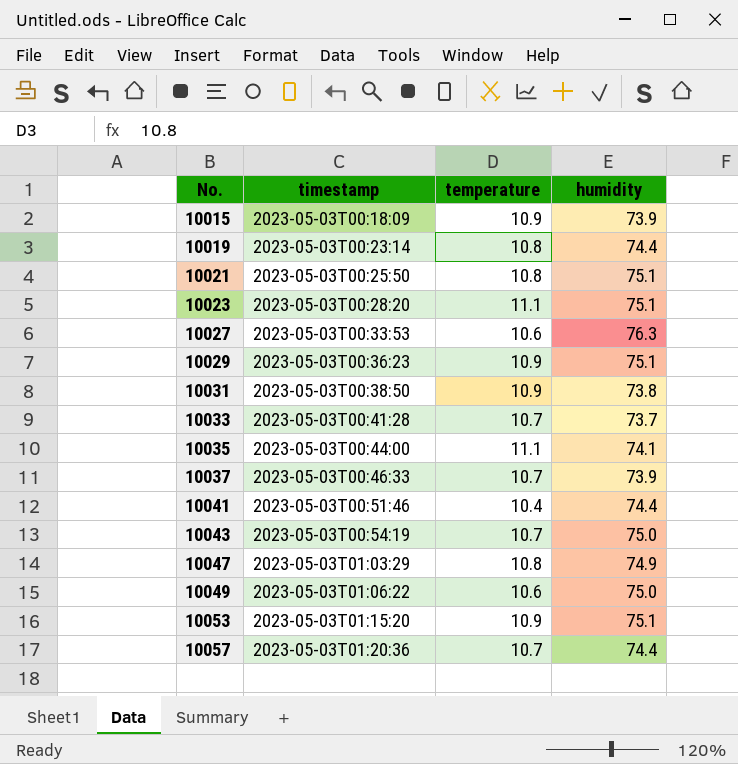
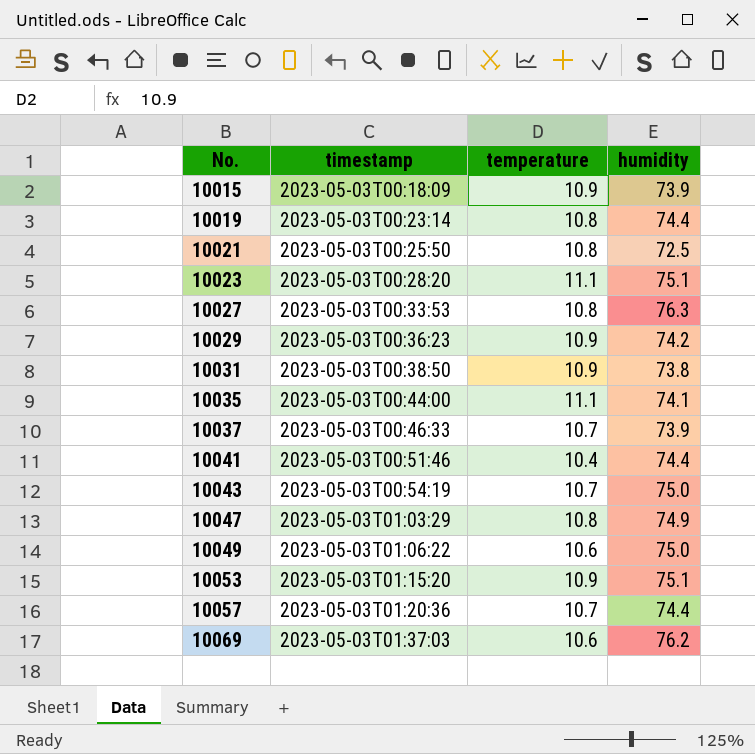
row 10033: 2023-05-03T00:41:28 | 10.7 | 73.7 -> none
10021 | humidity: 75.1 -> 72.5
10027 | temperature: 10.6 -> 10.8
10029 | humidity: 75.1 -> 74.2
row 10069: none -> 2023-05-03T01:37:03 | 10.6 | 76.2

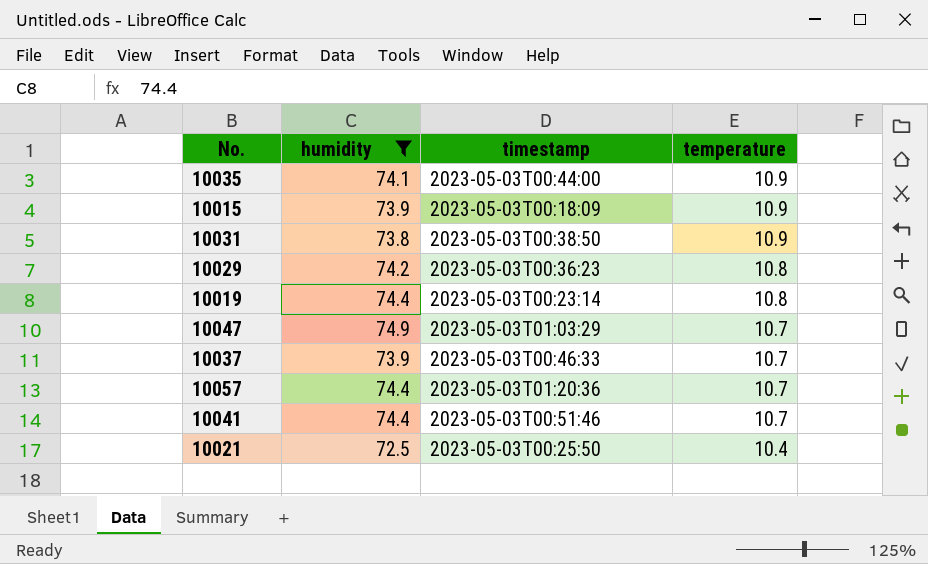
filter: none -> humidity <= 74.9
row order: No. ascending -> temperature descending
column humidity | position: 4 -> 2
10035 | temperature: 11.1 -> 10.9
10029 | temperature: 10.9 -> 10.8
10047 | temperature: 10.8 -> 10.7
10041 | temperature: 10.4 -> 10.7
10021 | temperature: 10.8 -> 10.4

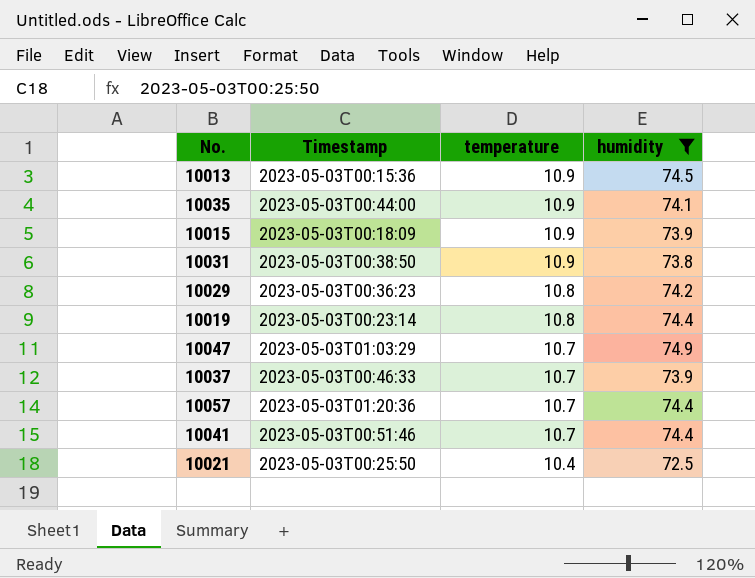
column name: timestamp -> Timestamp
column humidity | position: 2 -> 4
row 10013: none -> 2023-05-03T00:15:36 | 10.9 | 74.5

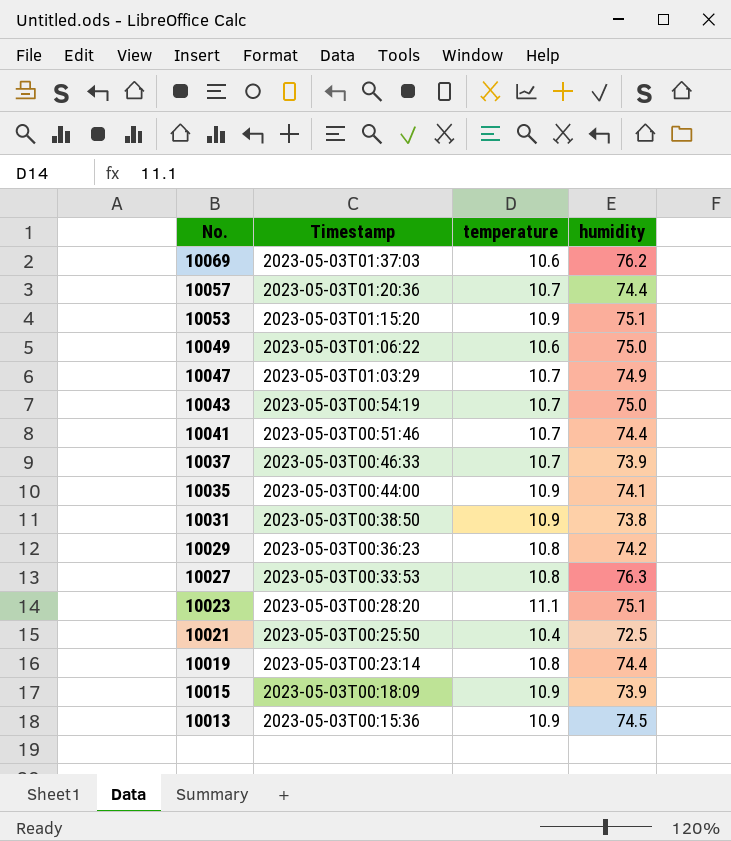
filter: humidity <= 74.9 -> none
row order: temperature descending -> No. descending

